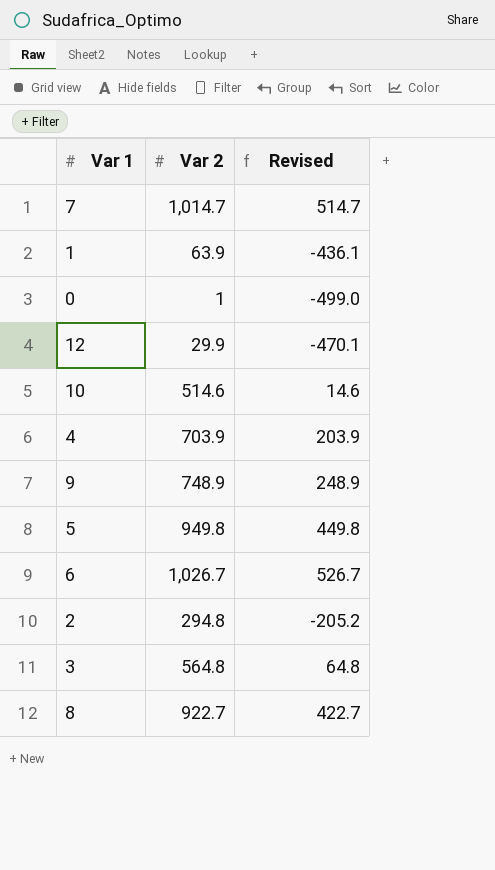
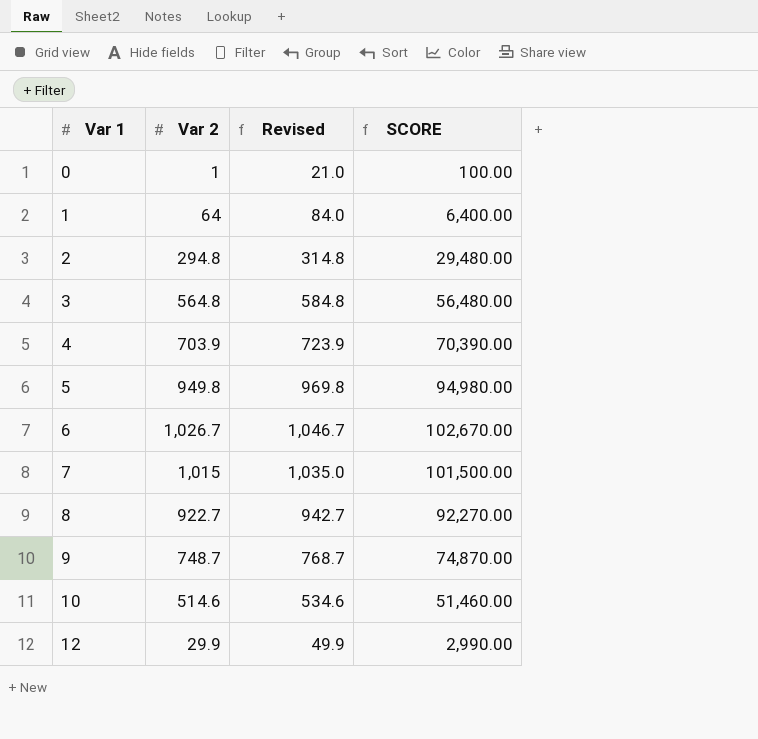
row order: none -> Var 1 ascending
column Revised | formula: [Var 2] - 500 -> [Var 2] + 20
column SCORE | formula: none -> [Var 2] * 100
1 | Var 2: 63.9 -> 64
7 | Var 2: 1,014.7 -> 1,015
9 | Var 2: 748.9 -> 748.7

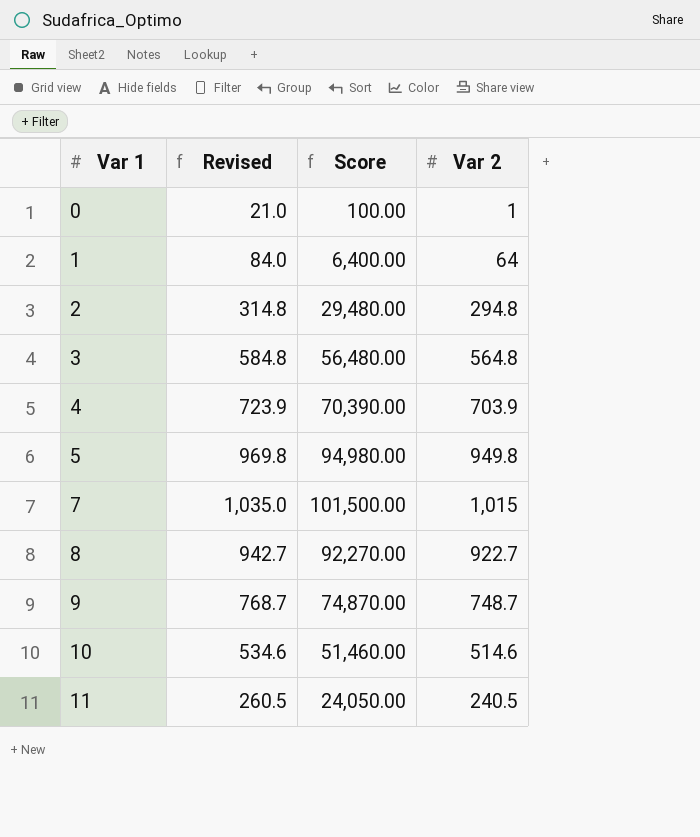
column name: SCORE -> Score
column Var 2 | position: 2 -> 4
row 6: 1,026.7 | 1,046.7 | 102,670.00 -> none
row 12: 29.9 | 49.9 | 2,990.00 -> none
row 11: none -> 260.5 | 24,050.00 | 240.5

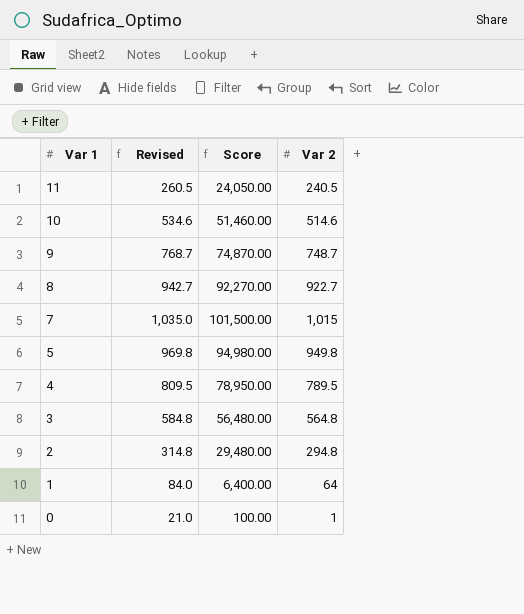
row order: Var 1 ascending -> Var 1 descending
4 | Revised: 723.9 -> 809.5
4 | Score: 70,390.00 -> 78,950.00
4 | Var 2: 703.9 -> 789.5

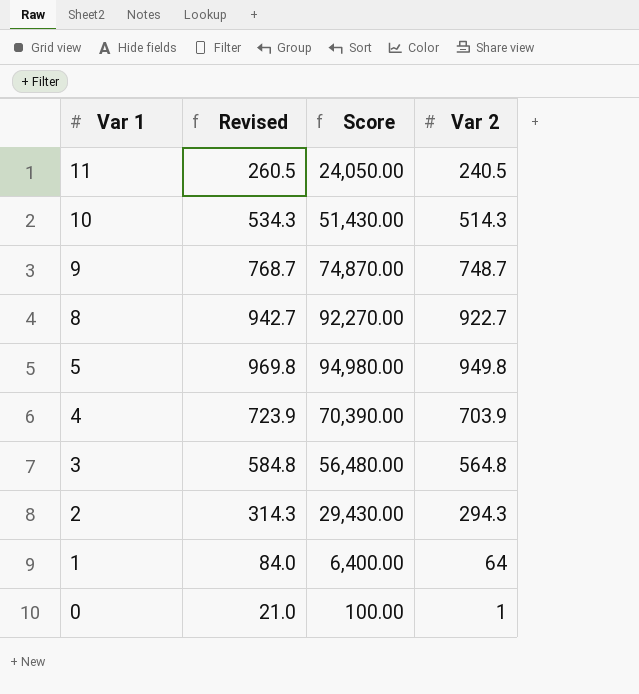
row 7: 1,035.0 | 101,500.00 | 1,015 -> none
10 | Revised: 534.6 -> 534.3
10 | Score: 51,460.00 -> 51,430.00
10 | Var 2: 514.6 -> 514.3
4 | Revised: 809.5 -> 723.9
4 | Score: 78,950.00 -> 70,390.00
4 | Var 2: 789.5 -> 703.9
2 | Revised: 314.8 -> 314.3
2 | Score: 29,480.00 -> 29,430.00
2 | Var 2: 294.8 -> 294.3

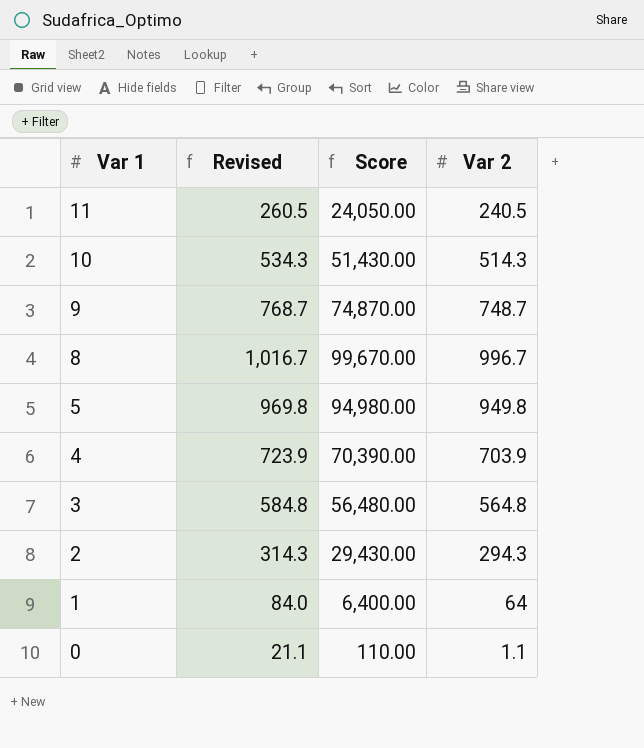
8 | Revised: 942.7 -> 1,016.7
8 | Score: 92,270.00 -> 99,670.00
8 | Var 2: 922.7 -> 996.7
0 | Revised: 21.0 -> 21.1
0 | Score: 100.00 -> 110.00
0 | Var 2: 1 -> 1.1

